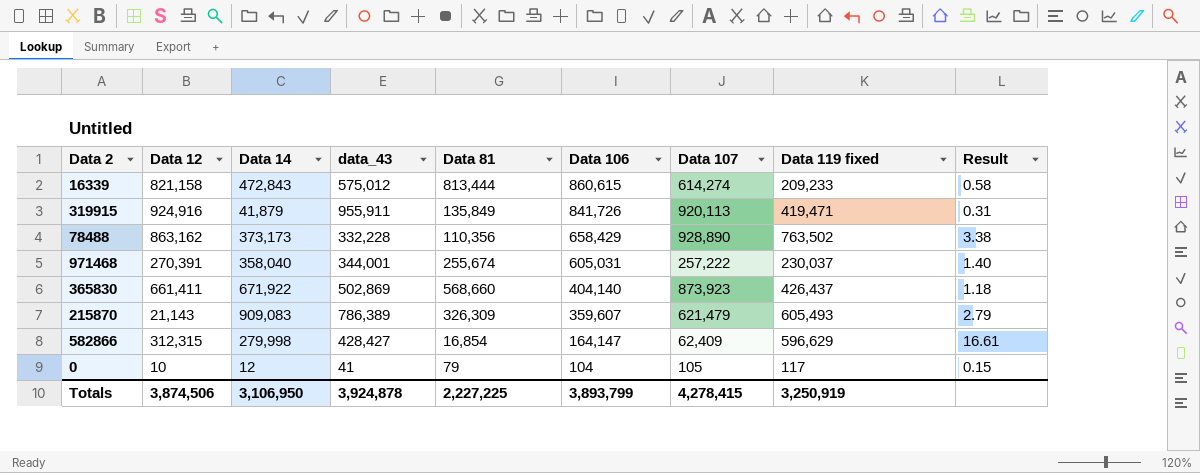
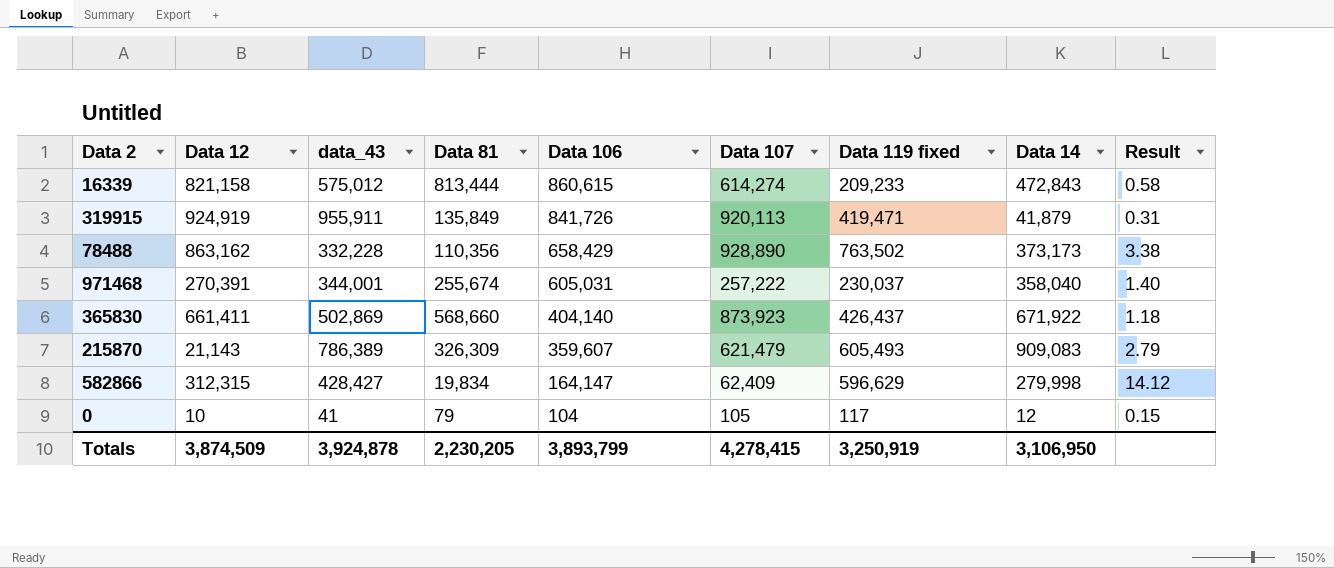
column Data 14 | position: 3 -> 8
319915 | Data 12: 924,916 -> 924,919
582866 | Data 81: 16,854 -> 19,834
582866 | Result: 16.61 -> 14.12
Totals | Data 12: 3,874,506 -> 3,874,509
Totals | Data 81: 2,227,225 -> 2,230,205

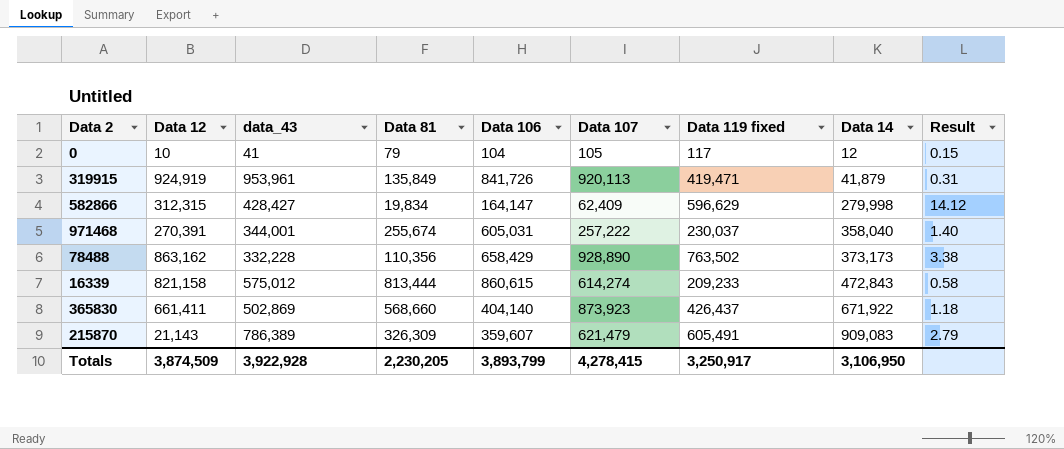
row order: Data 106 descending -> Data 14 ascending
319915 | data_43: 955,911 -> 953,961
215870 | Data 119 fixed: 605,493 -> 605,491
Totals | data_43: 3,924,878 -> 3,922,928
Totals | Data 119 fixed: 3,250,919 -> 3,250,917

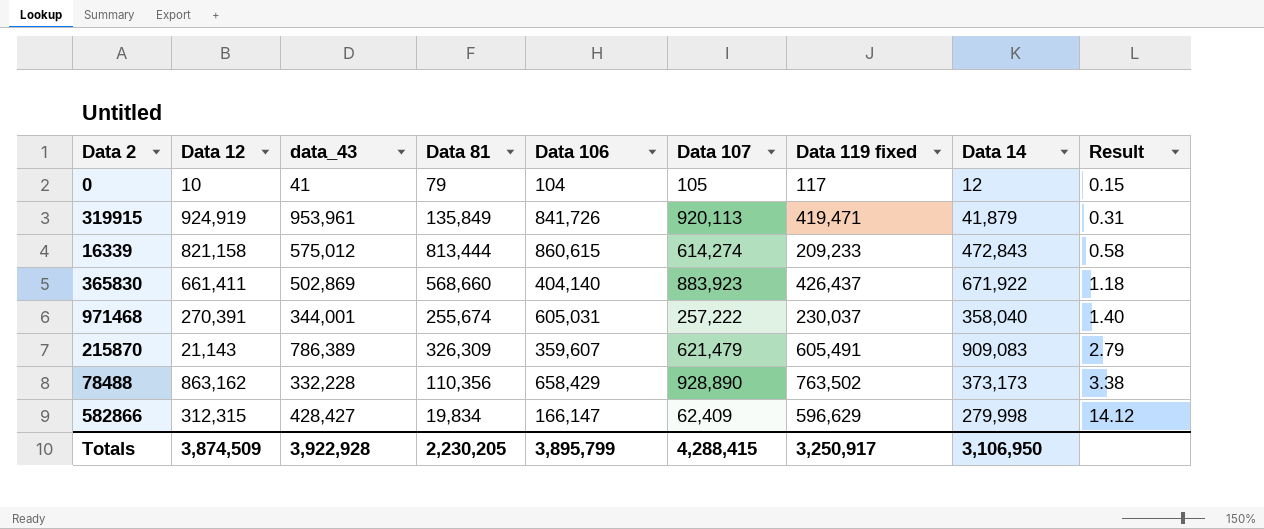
row order: Data 14 ascending -> Result ascending
365830 | Data 107: 873,923 -> 883,923
582866 | Data 106: 164,147 -> 166,147
Totals | Data 106: 3,893,799 -> 3,895,799
Totals | Data 107: 4,278,415 -> 4,288,415

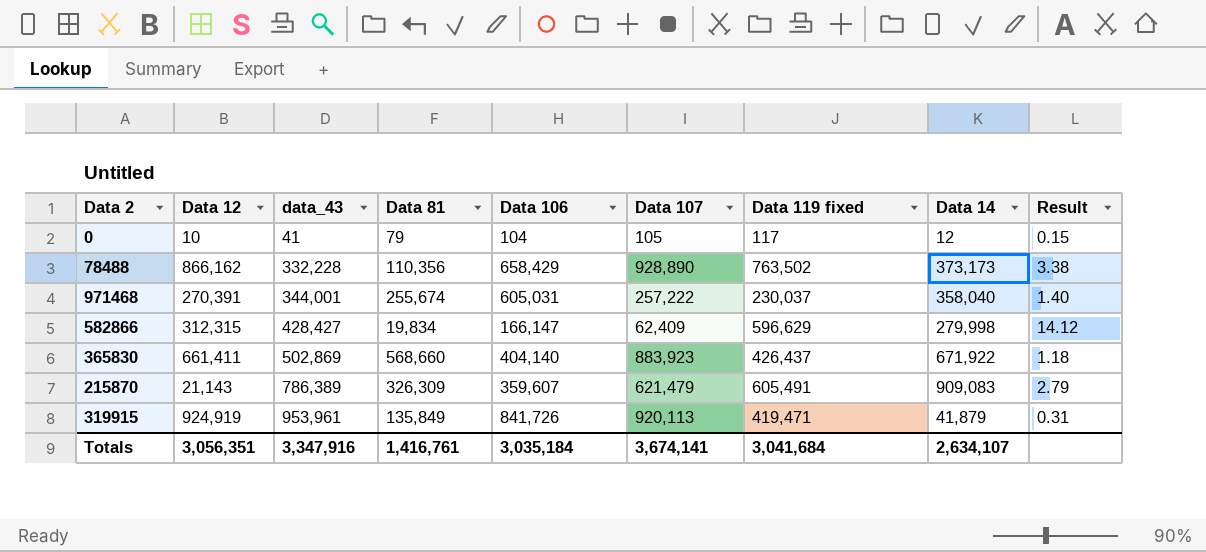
row order: Result ascending -> data_43 ascending
row 16339: 821,158 | 575,012 | 813,444 | 860,615 | 614,274 | 209,233 | 472,843 | 0.58 -> none
78488 | Data 12: 863,162 -> 866,162
Totals | Data 12: 3,874,509 -> 3,056,351
Totals | data_43: 3,922,928 -> 3,347,916
Totals | Data 81: 2,230,205 -> 1,416,761
Totals | Data 106: 3,895,799 -> 3,035,184
Totals | Data 107: 4,288,415 -> 3,674,141
Totals | Data 119 fixed: 3,250,917 -> 3,041,684
Totals | Data 14: 3,106,950 -> 2,634,107

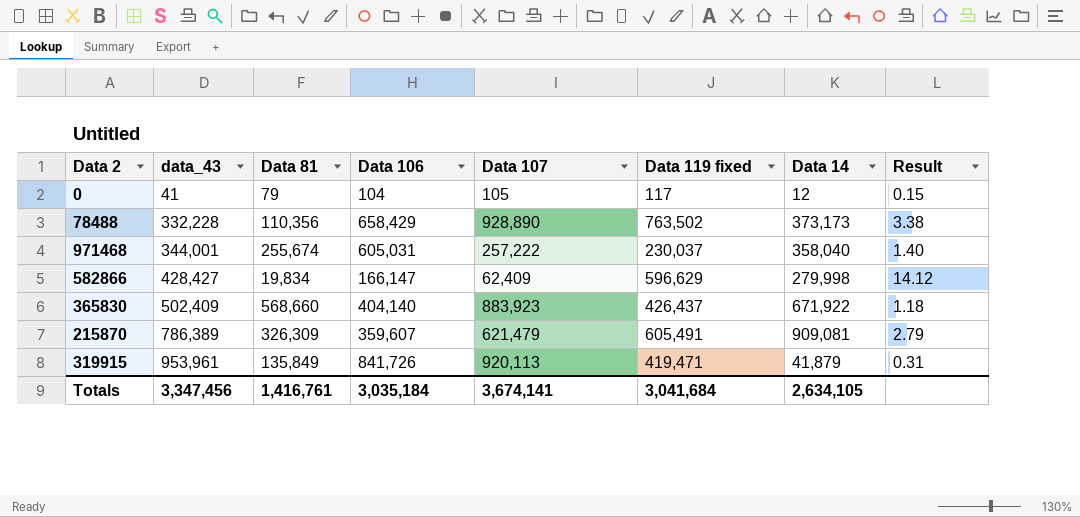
column Data 12 | position: 2 -> none
365830 | data_43: 502,869 -> 502,409
215870 | Data 14: 909,083 -> 909,081
Totals | data_43: 3,347,916 -> 3,347,456
Totals | Data 14: 2,634,107 -> 2,634,105

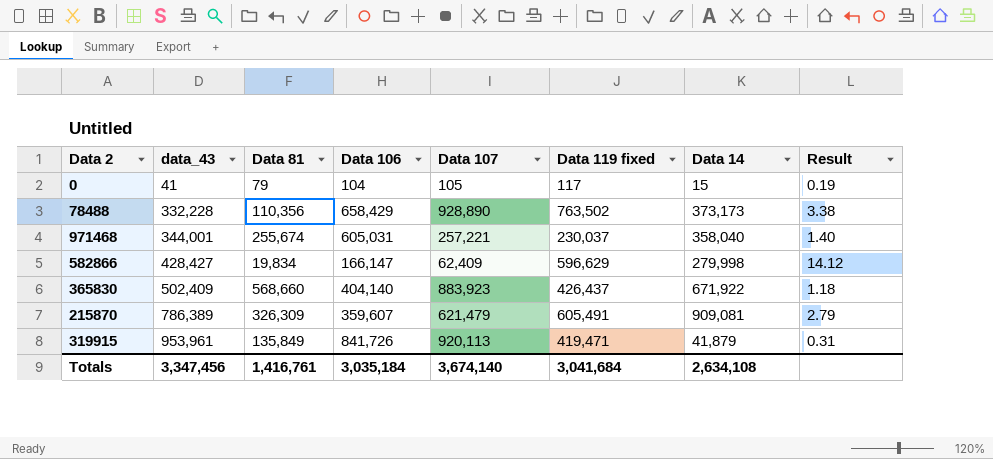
0 | Data 14: 12 -> 15
0 | Result: 0.15 -> 0.19
971468 | Data 107: 257,222 -> 257,221
Totals | Data 107: 3,674,141 -> 3,674,140
Totals | Data 14: 2,634,105 -> 2,634,108

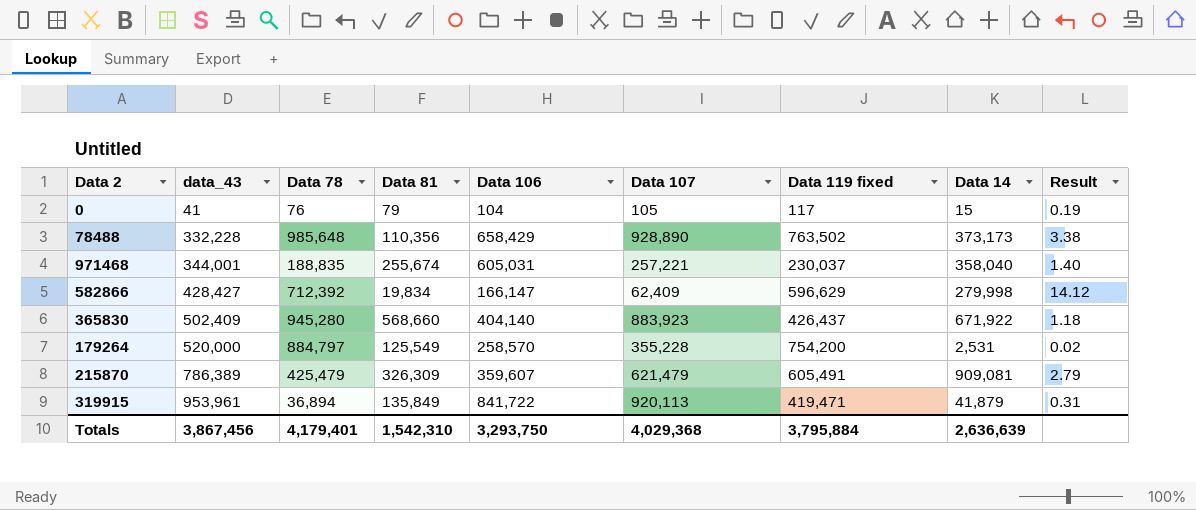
column Data 78 | position: none -> 3
row 179264: none -> 520,000 | 884,797 | 125,549 | 258,570 | 355,228 | 754,200 | 2,531 | 0.02
319915 | Data 106: 841,726 -> 841,722
Totals | data_43: 3,347,456 -> 3,867,456
Totals | Data 81: 1,416,761 -> 1,542,310
Totals | Data 106: 3,035,184 -> 3,293,750
Totals | Data 107: 3,674,140 -> 4,029,368
Totals | Data 119 fixed: 3,041,684 -> 3,795,884
Totals | Data 14: 2,634,108 -> 2,636,639

